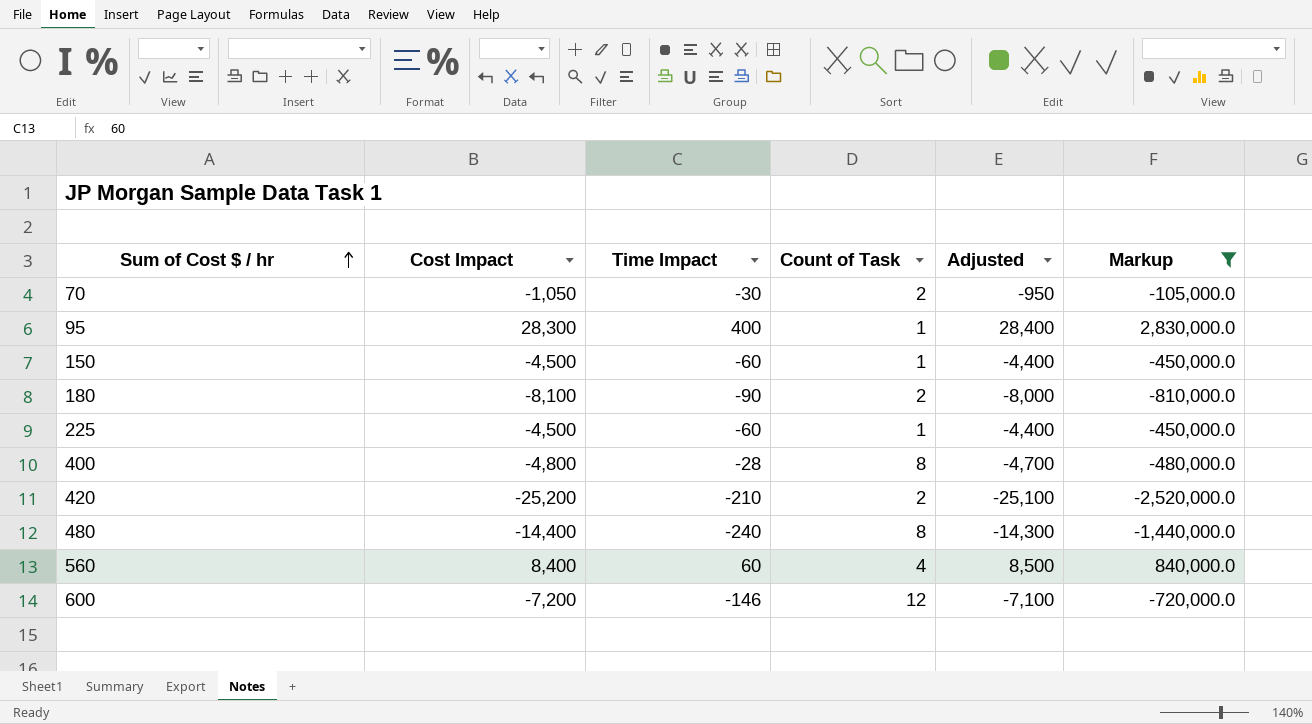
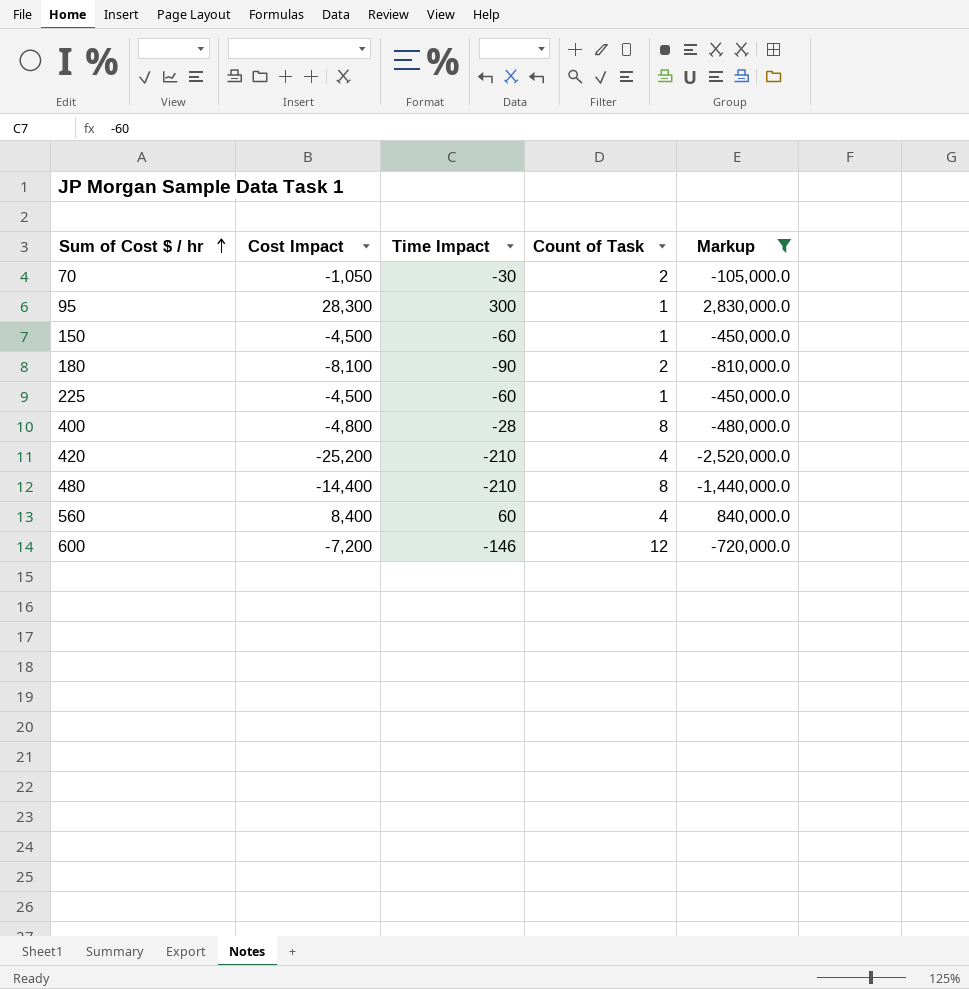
column Adjusted | formula: [Cost Impact] + 100 -> none
95 | Time Impact: 400 -> 300
420 | Count of Task: 2 -> 4
480 | Time Impact: -240 -> -210

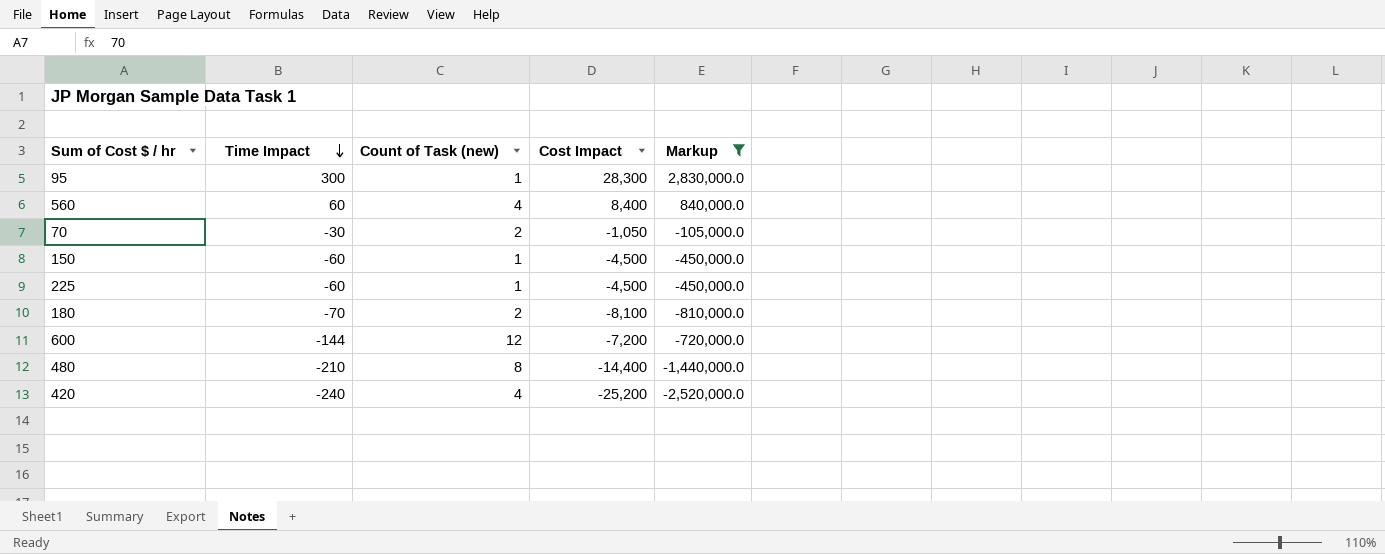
row order: Sum of Cost $ / hr ascending -> Time Impact descending
column name: Count of Task -> Count of Task (new)
column Cost Impact | position: 2 -> 4
row 400: -4,800 | -28 | 8 | -480,000.0 -> none
180 | Time Impact: -90 -> -70
600 | Time Impact: -146 -> -144
420 | Time Impact: -210 -> -240

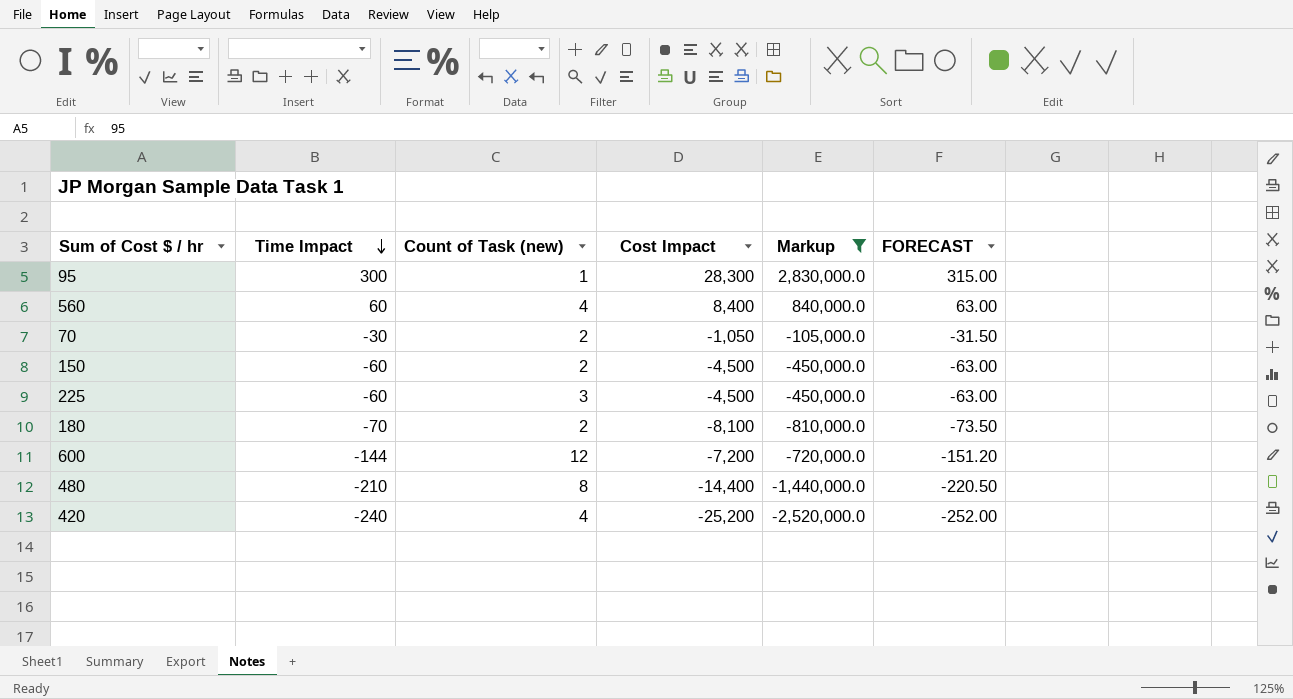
column FORECAST | formula: none -> [Time Impact] * 1.05
150 | Count of Task (new): 1 -> 2
225 | Count of Task (new): 1 -> 3

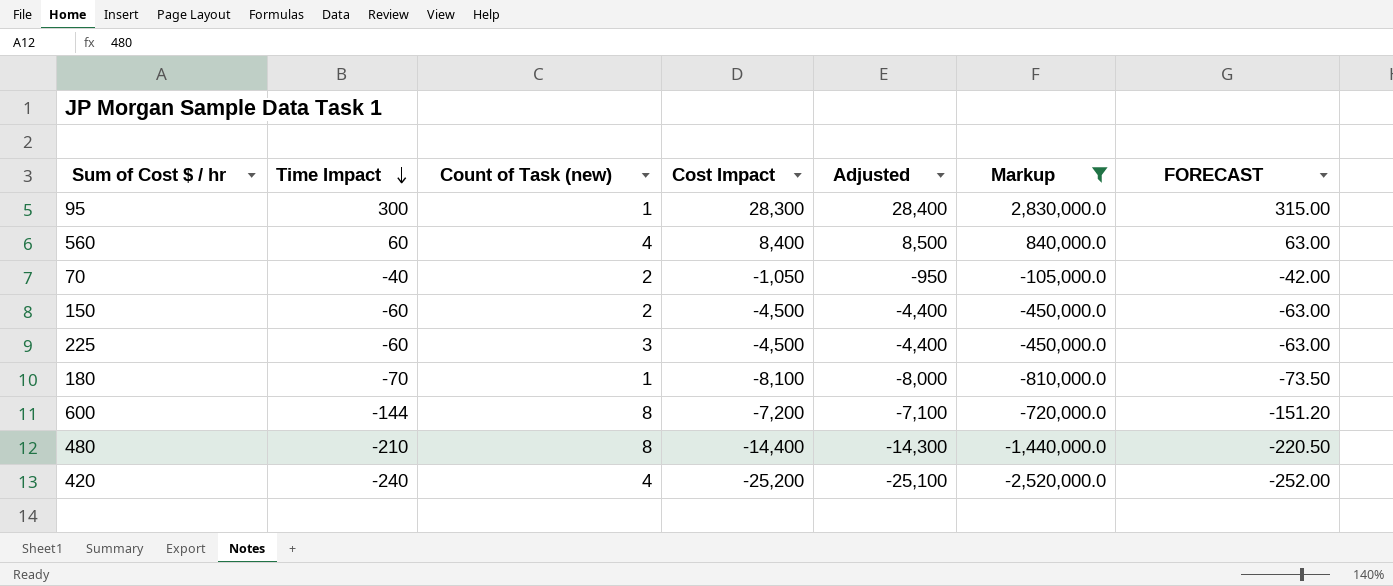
column Adjusted | formula: none -> [Cost Impact] + 100
70 | Time Impact: -30 -> -40
70 | FORECAST: -31.50 -> -42.00
180 | Count of Task (new): 2 -> 1
600 | Count of Task (new): 12 -> 8

